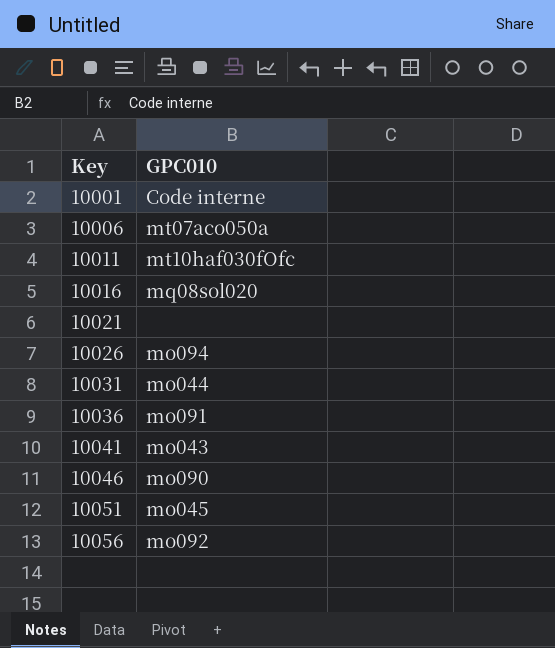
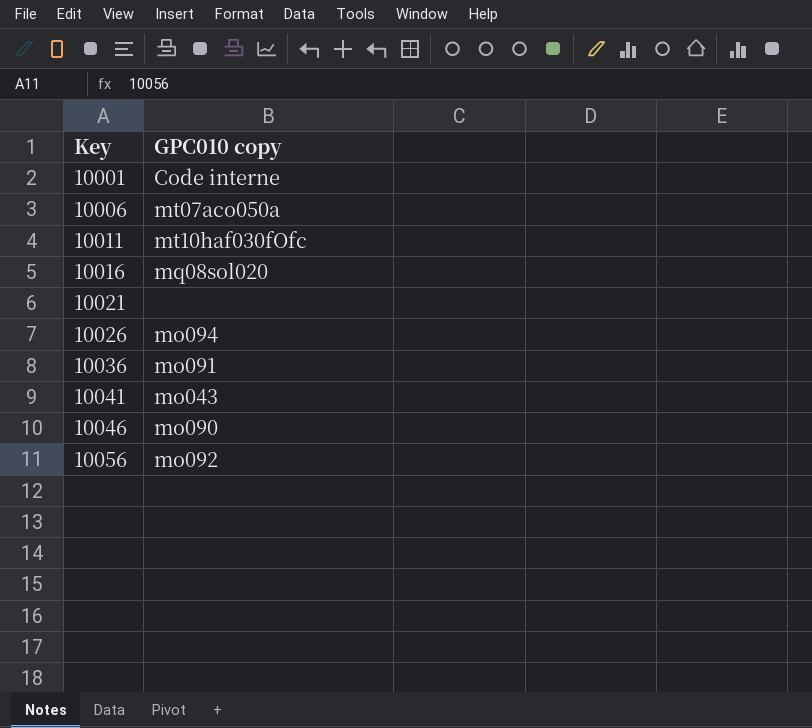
column name: GPC010 -> GPC010 copy
row 10031: mo044 -> none
row 10051: mo045 -> none

